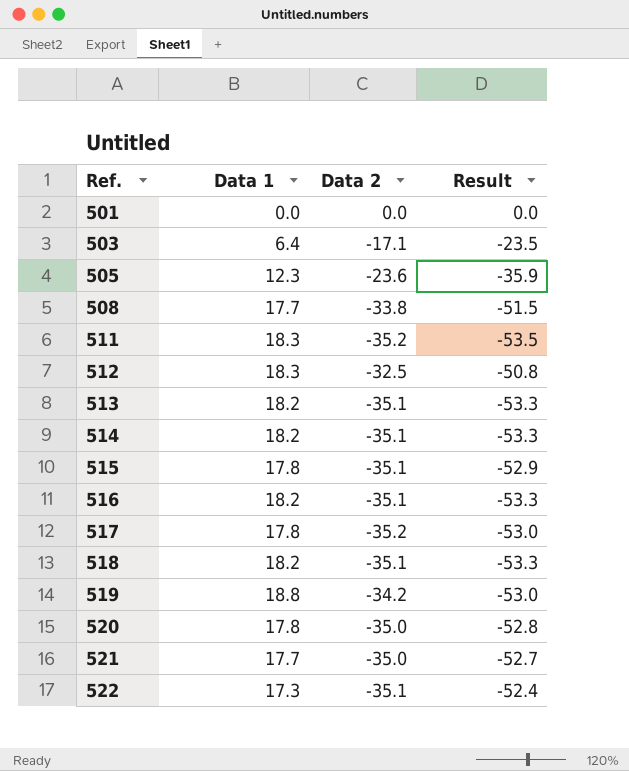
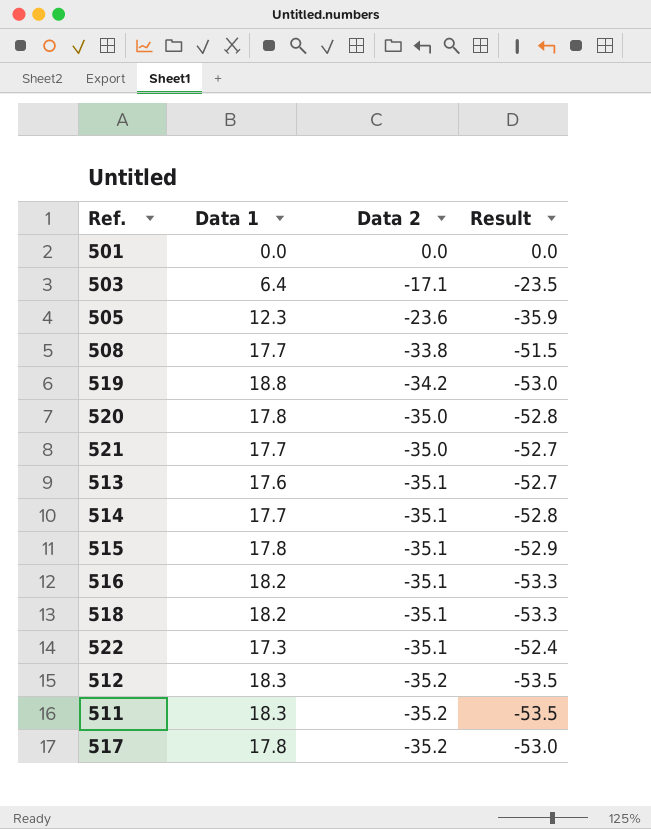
row order: Ref. ascending -> Data 2 descending
513 | Data 1: 18.2 -> 17.6
513 | Result: -53.3 -> -52.7
514 | Data 1: 18.2 -> 17.7
514 | Result: -53.3 -> -52.8
512 | Data 2: -32.5 -> -35.2
512 | Result: -50.8 -> -53.5

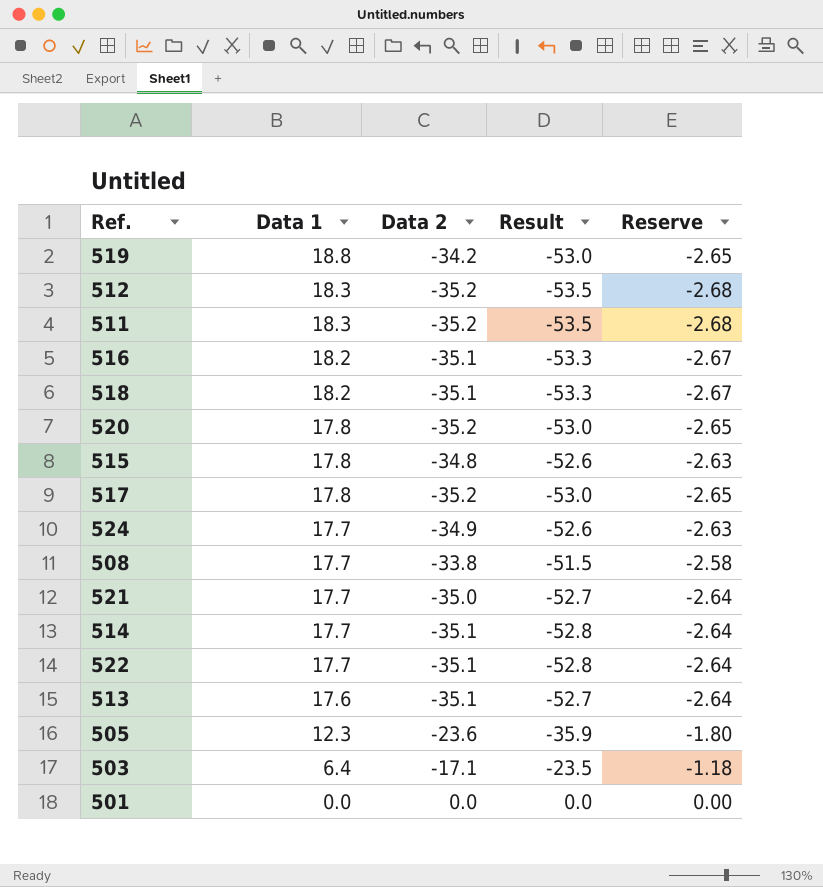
row order: Data 2 descending -> Data 1 descending
column Reserve | formula: none -> [Result] * 0.05
520 | Data 2: -35.0 -> -35.2
520 | Result: -52.8 -> -53.0
515 | Data 2: -35.1 -> -34.8
515 | Result: -52.9 -> -52.6
row 524: none -> 17.7 | -34.9 | -52.6 | -2.63
522 | Data 1: 17.3 -> 17.7
522 | Result: -52.4 -> -52.8

